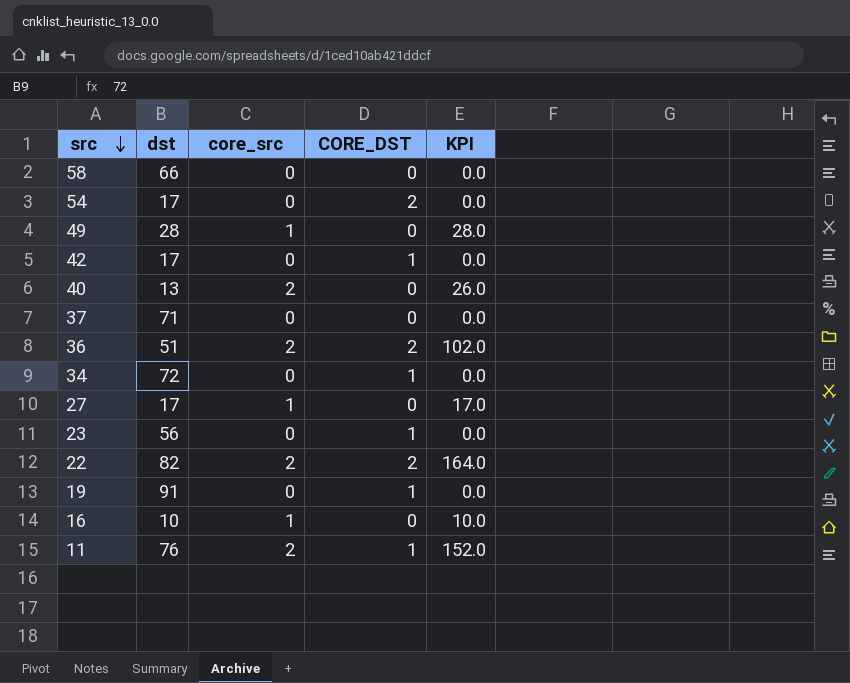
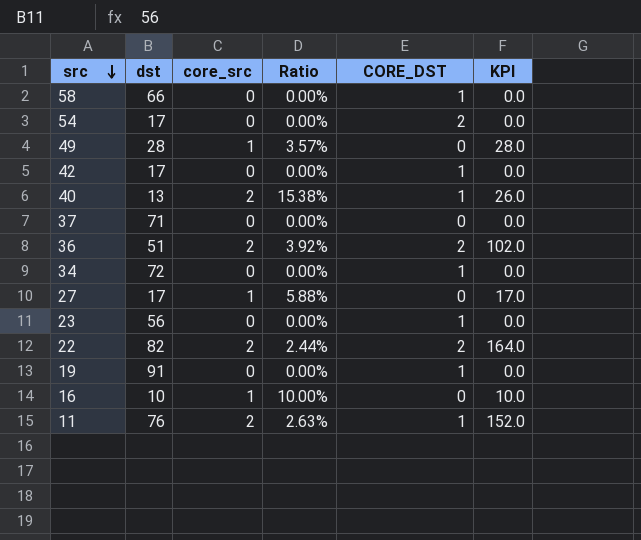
column Ratio | formula: none -> [core_src] / [dst]
58 | CORE_DST: 0 -> 1
40 | CORE_DST: 0 -> 1

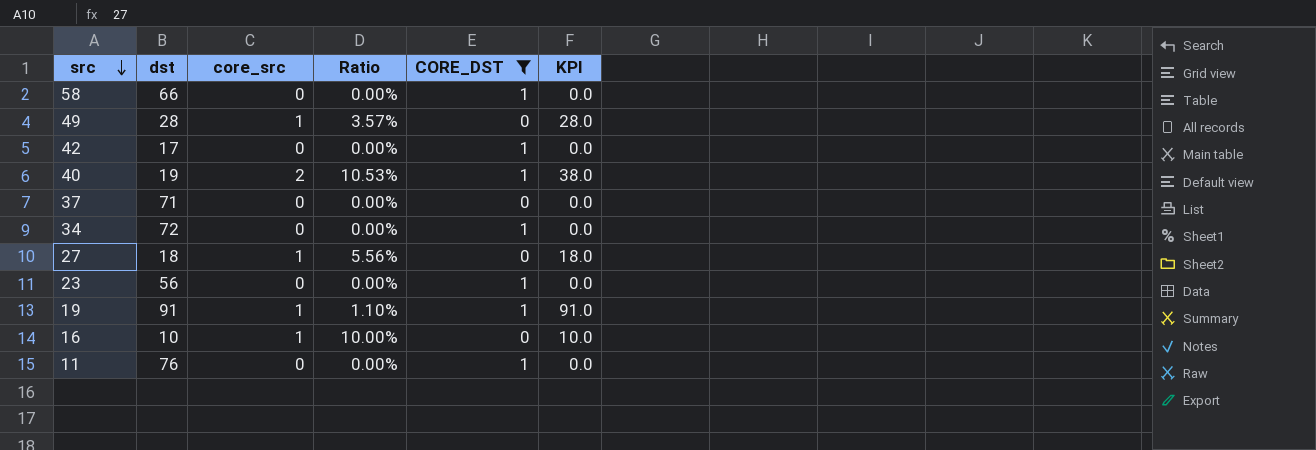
filter: none -> CORE_DST != 2
40 | dst: 13 -> 19
40 | Ratio: 15.38% -> 10.53%
40 | KPI: 26.0 -> 38.0
27 | dst: 17 -> 18
27 | Ratio: 5.88% -> 5.56%
27 | KPI: 17.0 -> 18.0
19 | core_src: 0 -> 1
19 | Ratio: 0.00% -> 1.10%
19 | KPI: 0.0 -> 91.0
11 | core_src: 2 -> 0
11 | Ratio: 2.63% -> 0.00%
11 | KPI: 152.0 -> 0.0

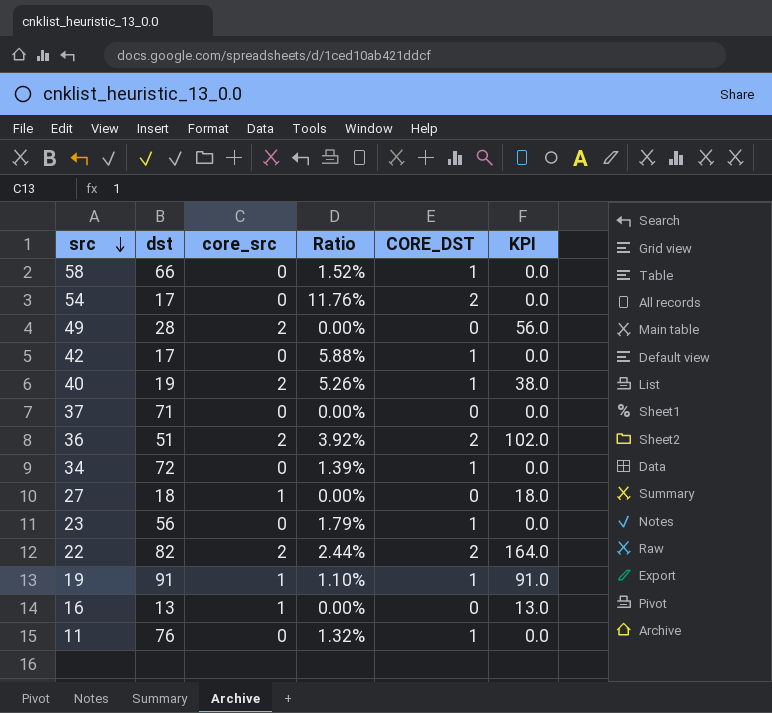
filter: CORE_DST != 2 -> none
column Ratio | formula: [core_src] / [dst] -> [CORE_DST] / [dst]
49 | core_src: 1 -> 2
49 | KPI: 28.0 -> 56.0
16 | dst: 10 -> 13
16 | KPI: 10.0 -> 13.0

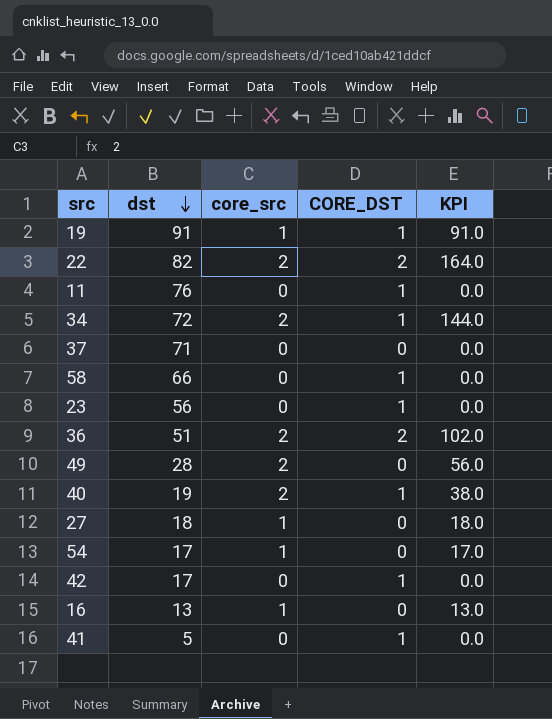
row order: src descending -> dst descending
column Ratio | formula: [CORE_DST] / [dst] -> none
34 | core_src: 0 -> 2
34 | KPI: 0.0 -> 144.0
54 | core_src: 0 -> 1
54 | CORE_DST: 2 -> 0
54 | KPI: 0.0 -> 17.0
row 41: none -> 5 | 0 | 1 | 0.0

